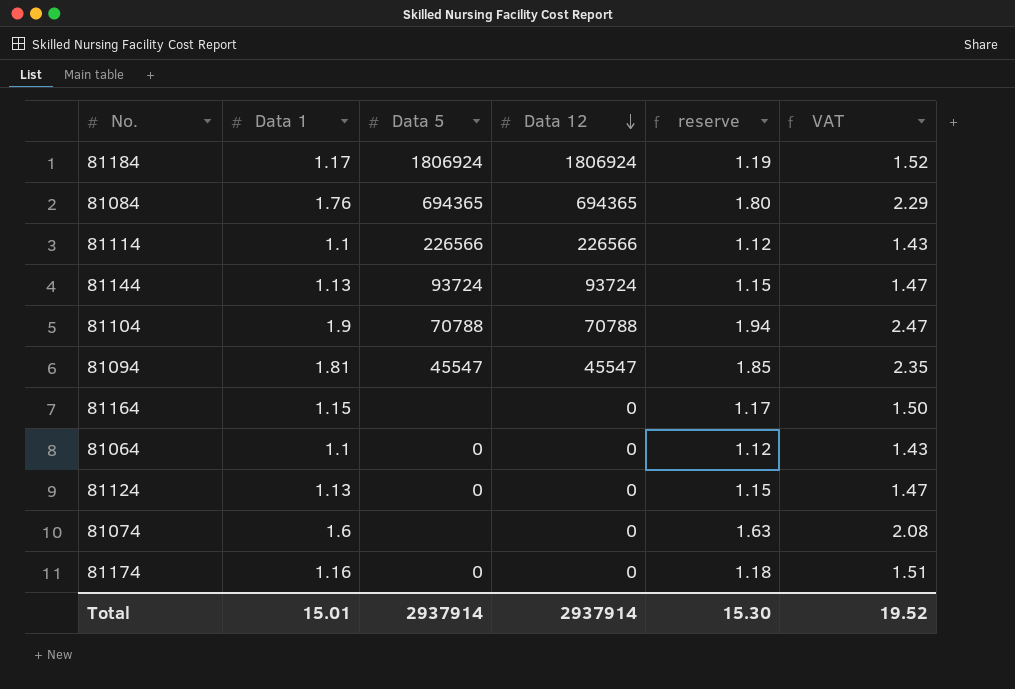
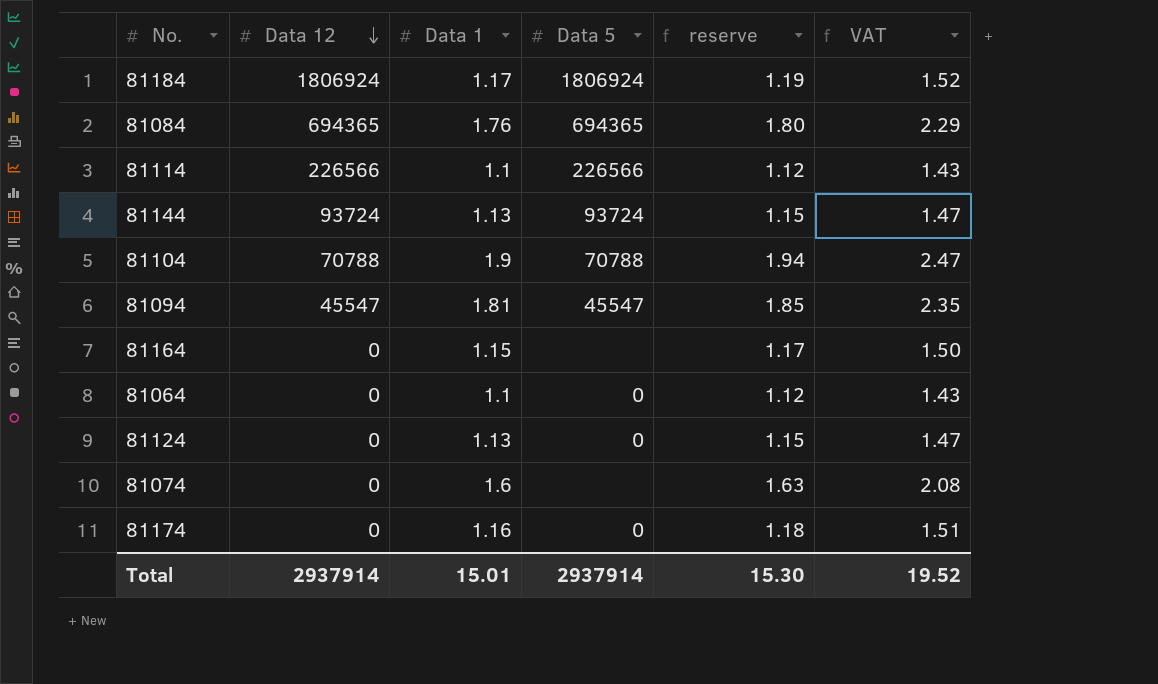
column Data 12 | position: 4 -> 2

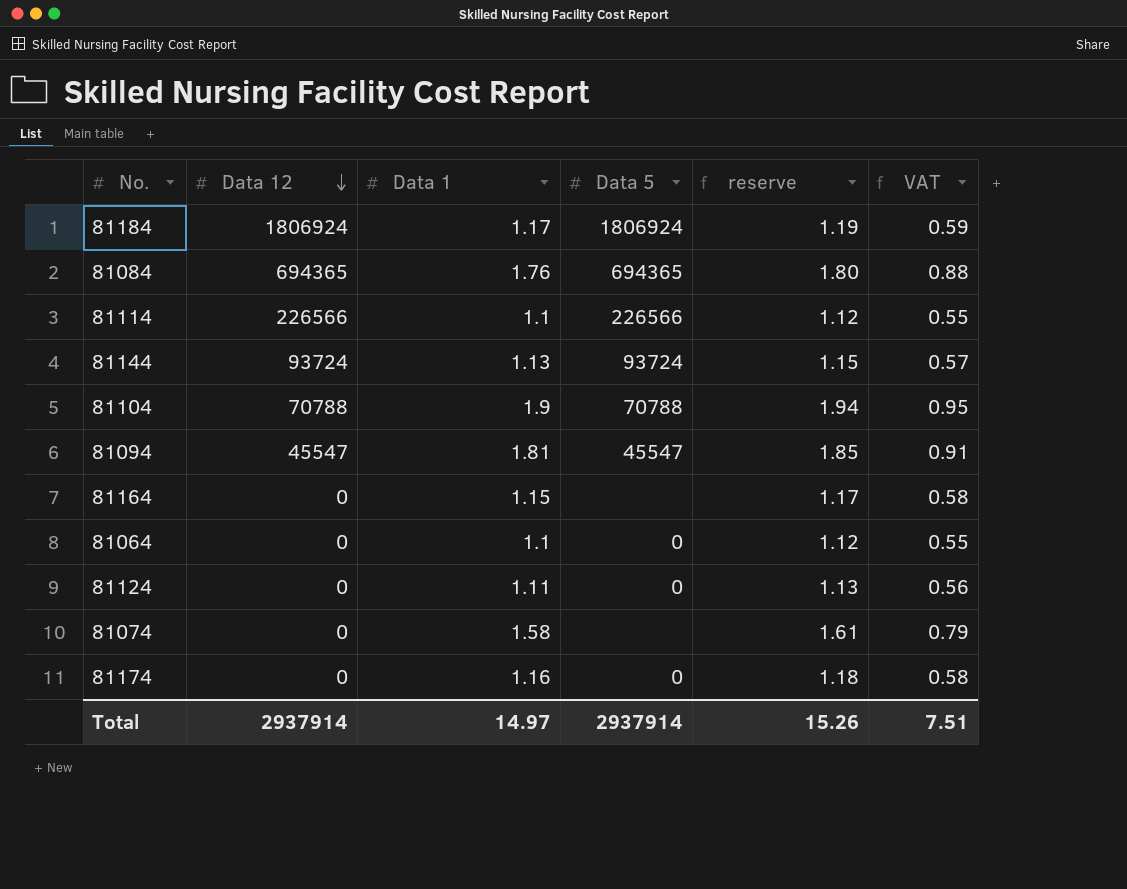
column VAT | formula: [Data 1] * 1.3 -> [Data 1] * 0.5
81124 | Data 1: 1.13 -> 1.11
81124 | reserve: 1.15 -> 1.13
81074 | Data 1: 1.6 -> 1.58
81074 | reserve: 1.63 -> 1.61
Total | Data 1: 15.01 -> 14.97
Total | reserve: 15.30 -> 15.26
Total | VAT: 19.52 -> 7.51

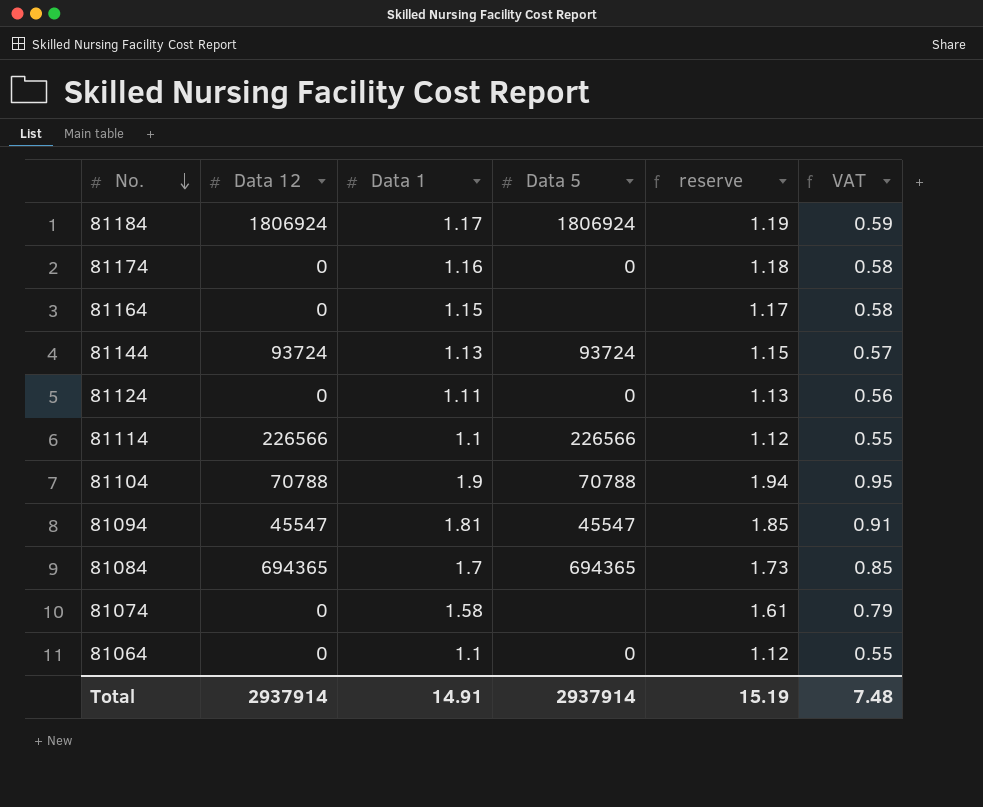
row order: Data 12 descending -> No. descending
81084 | Data 1: 1.76 -> 1.7
81084 | reserve: 1.80 -> 1.73
81084 | VAT: 0.88 -> 0.85
Total | Data 1: 14.97 -> 14.91
Total | reserve: 15.26 -> 15.19
Total | VAT: 7.51 -> 7.48

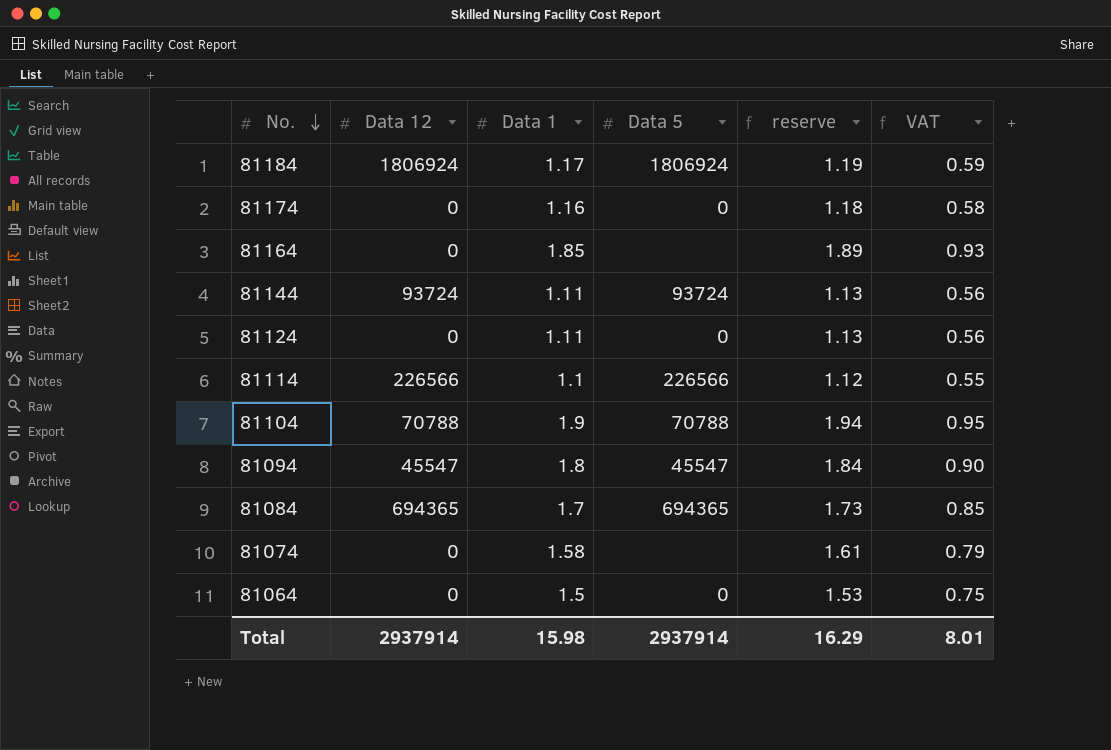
81164 | Data 1: 1.15 -> 1.85
81164 | reserve: 1.17 -> 1.89
81164 | VAT: 0.58 -> 0.93
81144 | Data 1: 1.13 -> 1.11
81144 | reserve: 1.15 -> 1.13
81144 | VAT: 0.57 -> 0.56
81094 | Data 1: 1.81 -> 1.8
81094 | reserve: 1.85 -> 1.84
81094 | VAT: 0.91 -> 0.90
81064 | Data 1: 1.1 -> 1.5
81064 | reserve: 1.12 -> 1.53
81064 | VAT: 0.55 -> 0.75
Total | Data 1: 14.91 -> 15.98
Total | reserve: 15.19 -> 16.29
Total | VAT: 7.48 -> 8.01

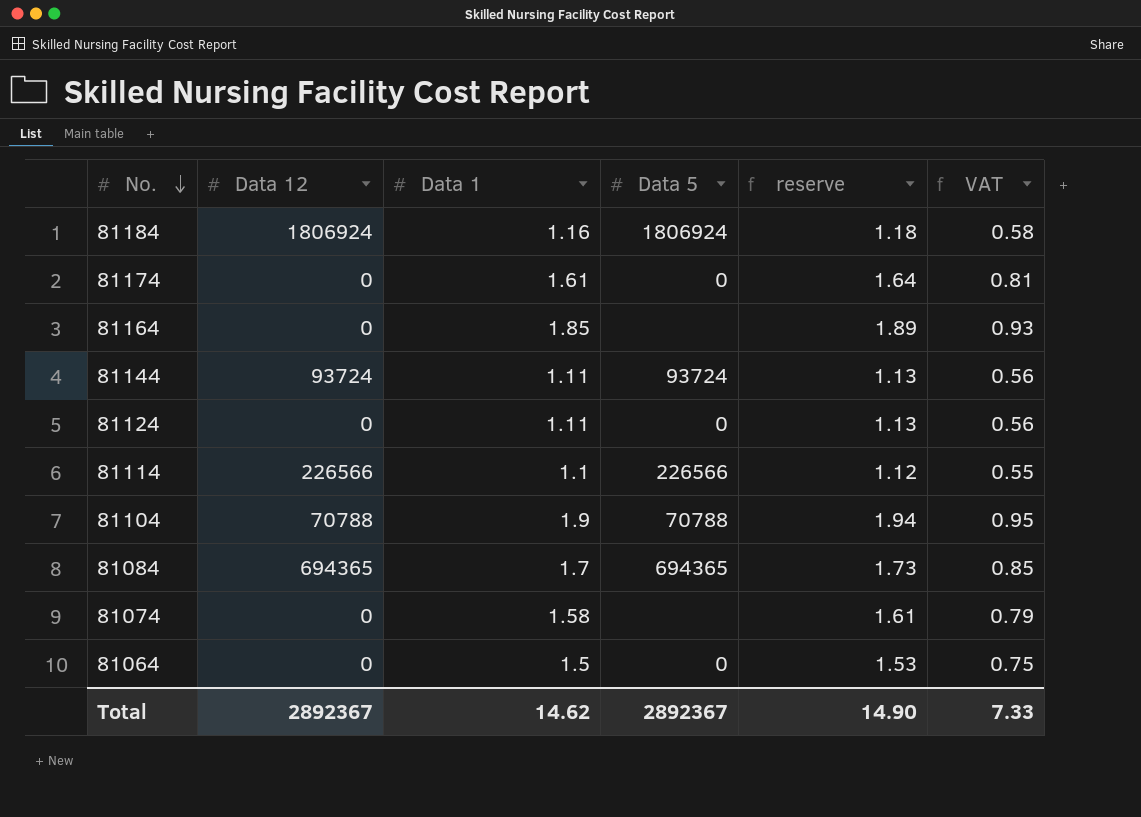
row 81094: 45547 | 1.8 | 45547 | 1.84 | 0.90 -> none
81184 | Data 1: 1.17 -> 1.16
81184 | reserve: 1.19 -> 1.18
81184 | VAT: 0.59 -> 0.58
81174 | Data 1: 1.16 -> 1.61
81174 | reserve: 1.18 -> 1.64
81174 | VAT: 0.58 -> 0.81
Total | Data 12: 2937914 -> 2892367
Total | Data 1: 15.98 -> 14.62
Total | Data 5: 2937914 -> 2892367
Total | reserve: 16.29 -> 14.90
Total | VAT: 8.01 -> 7.33

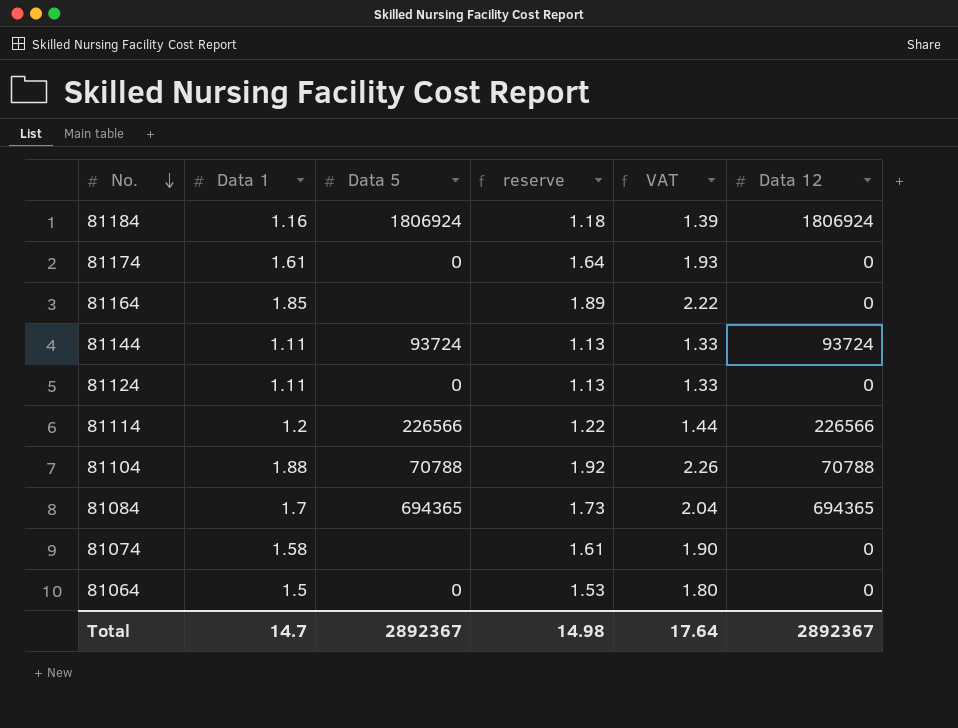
column VAT | formula: [Data 1] * 0.5 -> [Data 1] * 1.2
column Data 12 | position: 2 -> 6
81114 | Data 1: 1.1 -> 1.2
81114 | reserve: 1.12 -> 1.22
81104 | Data 1: 1.9 -> 1.88
81104 | reserve: 1.94 -> 1.92
Total | Data 1: 14.62 -> 14.7
Total | reserve: 14.90 -> 14.98
Total | VAT: 7.33 -> 17.64

